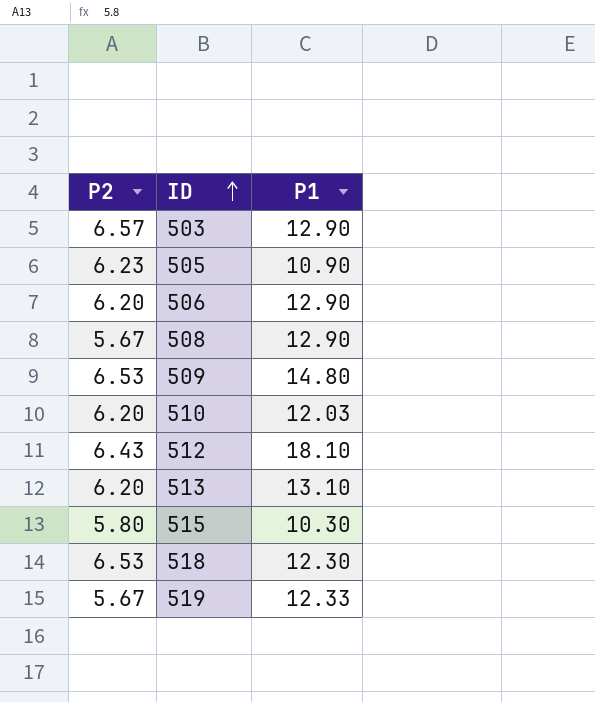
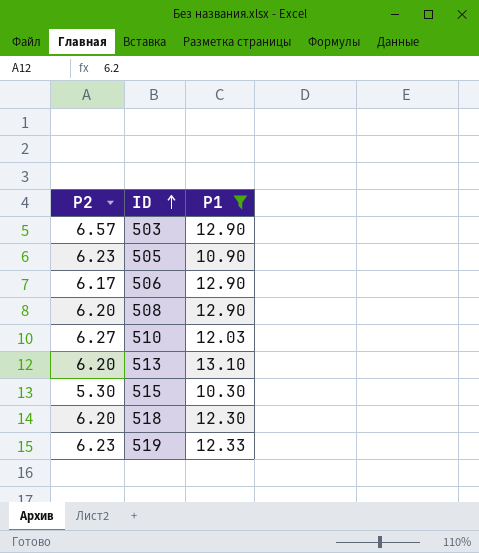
filter: none -> P1 <= 13.10
506 | P2: 6.20 -> 6.17
508 | P2: 5.67 -> 6.20
510 | P2: 6.20 -> 6.27
515 | P2: 5.80 -> 5.30
518 | P2: 6.53 -> 6.20
519 | P2: 5.67 -> 6.23

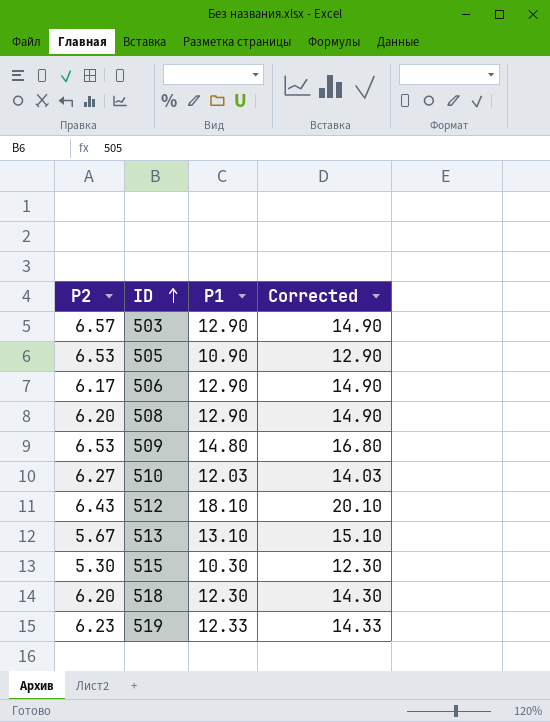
filter: P1 <= 13.10 -> none
column Corrected | formula: none -> [P1] + 2
505 | P2: 6.23 -> 6.53
513 | P2: 6.20 -> 5.67

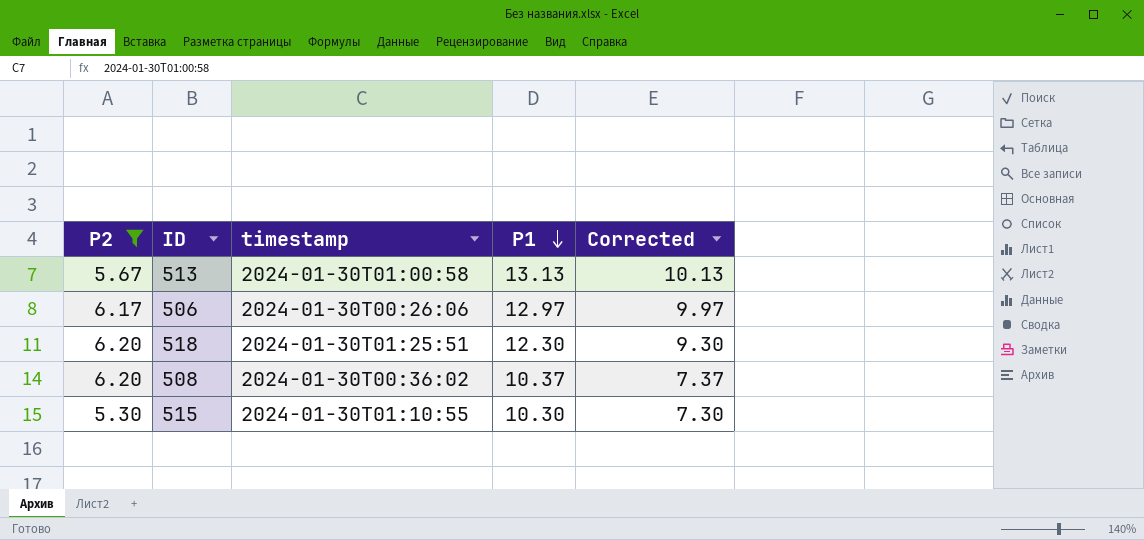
filter: none -> P2 <= 6.20
row order: ID ascending -> P1 descending
column timestamp | position: none -> 3
column Corrected | formula: [P1] + 2 -> [P1] - 3
513 | P1: 13.10 -> 13.13
506 | P1: 12.90 -> 12.97
508 | P1: 12.90 -> 10.37

